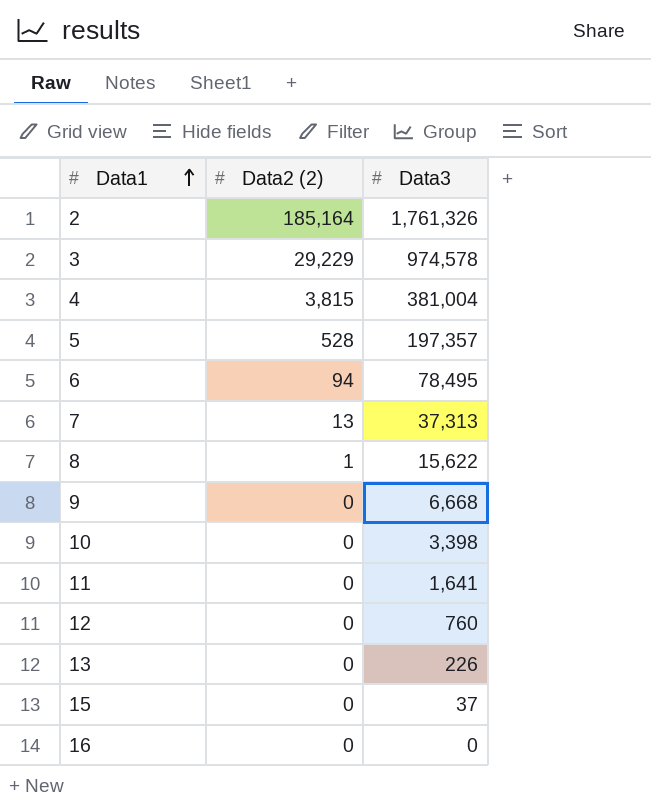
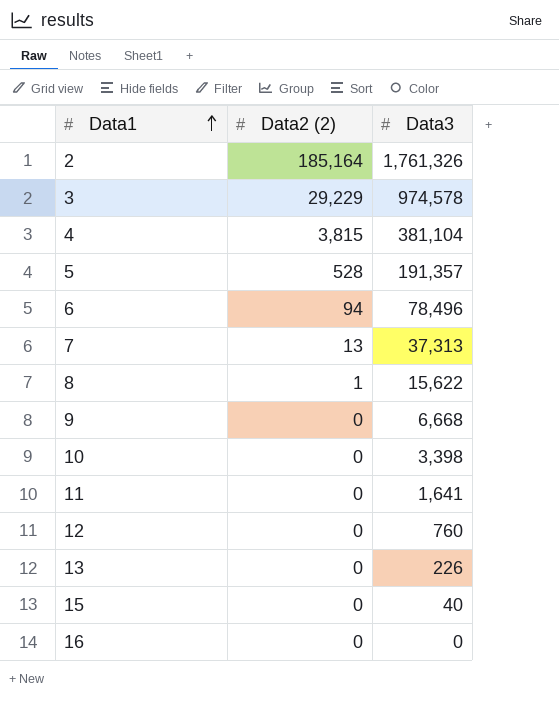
4 | Data3: 381,004 -> 381,104
5 | Data3: 197,357 -> 191,357
6 | Data3: 78,495 -> 78,496
15 | Data3: 37 -> 40

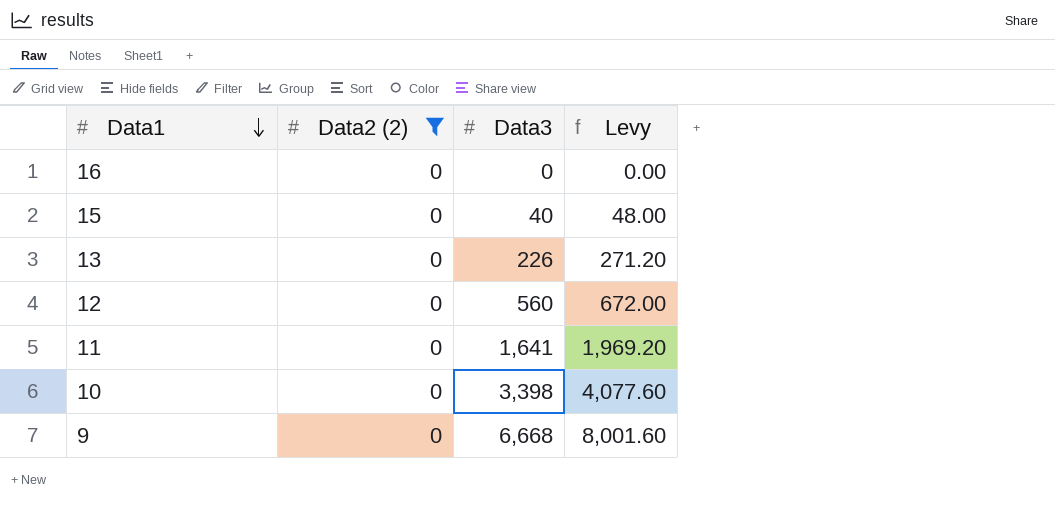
filter: none -> Data2 (2) = 0
row order: Data1 ascending -> Data1 descending
column Levy | formula: none -> [Data3] * 1.2
12 | Data3: 760 -> 560

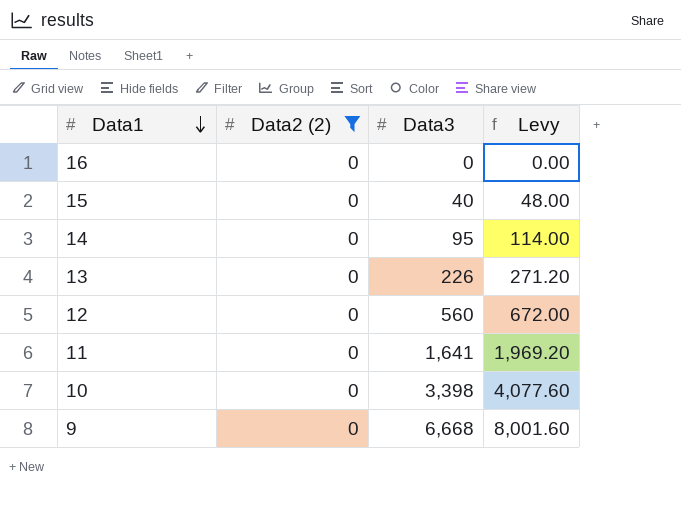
row 14: none -> 0 | 95 | 114.00

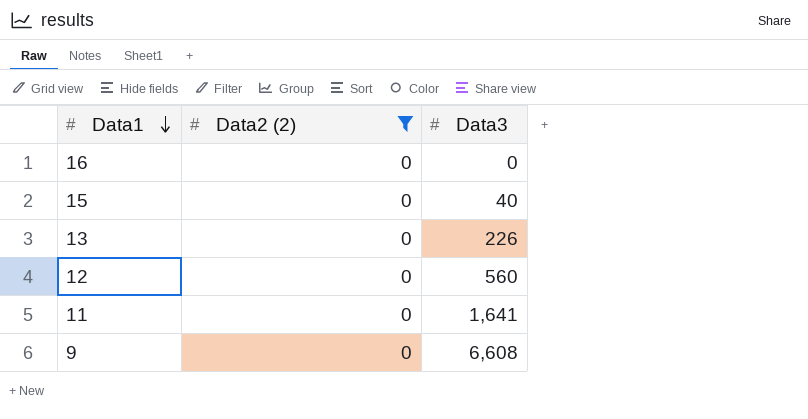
column Levy | formula: [Data3] * 1.2 -> none
row 14: 0 | 95 | 114.00 -> none
row 10: 0 | 3,398 | 4,077.60 -> none
9 | Data3: 6,668 -> 6,608

